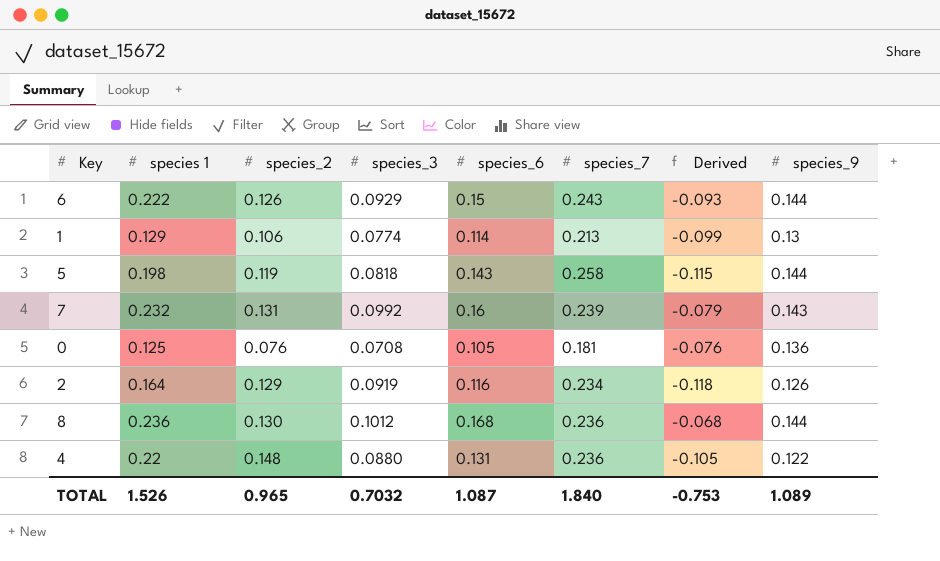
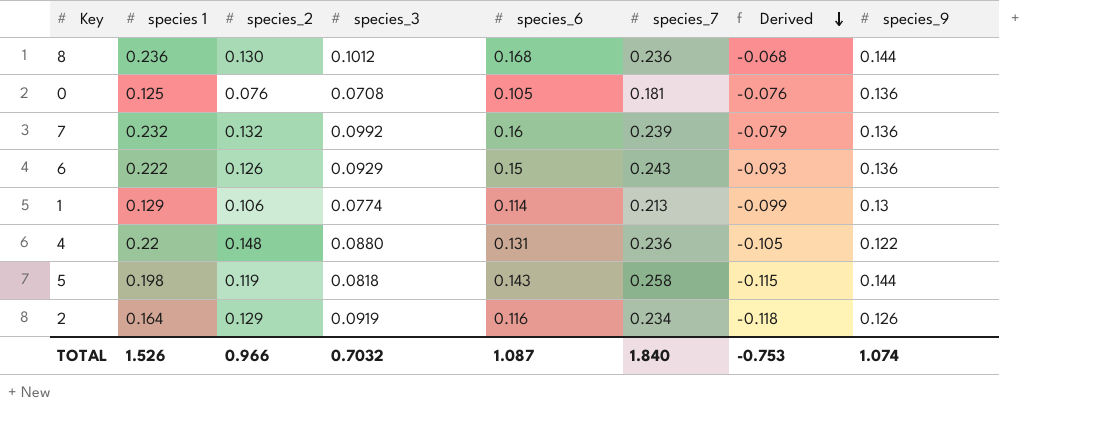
row order: none -> Derived descending
7 | species_2: 0.131 -> 0.132
7 | species_9: 0.143 -> 0.136
6 | species_9: 0.144 -> 0.136
TOTAL | species_2: 0.965 -> 0.966
TOTAL | species_9: 1.089 -> 1.074

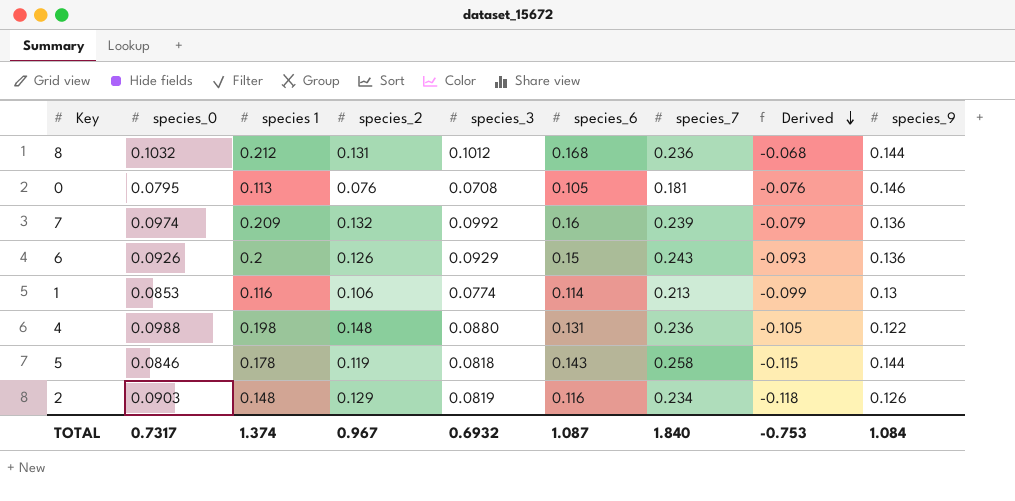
column species_0 | position: none -> 2
8 | species 1: 0.236 -> 0.212
8 | species_2: 0.130 -> 0.131
0 | species 1: 0.125 -> 0.113
0 | species_9: 0.136 -> 0.146
7 | species 1: 0.232 -> 0.209
6 | species 1: 0.222 -> 0.2
1 | species 1: 0.129 -> 0.116
4 | species 1: 0.22 -> 0.198
5 | species 1: 0.198 -> 0.178
2 | species 1: 0.164 -> 0.148
2 | species_3: 0.0919 -> 0.0819
TOTAL | species 1: 1.526 -> 1.374
TOTAL | species_2: 0.966 -> 0.967
TOTAL | species_3: 0.7032 -> 0.6932
TOTAL | species_9: 1.074 -> 1.084

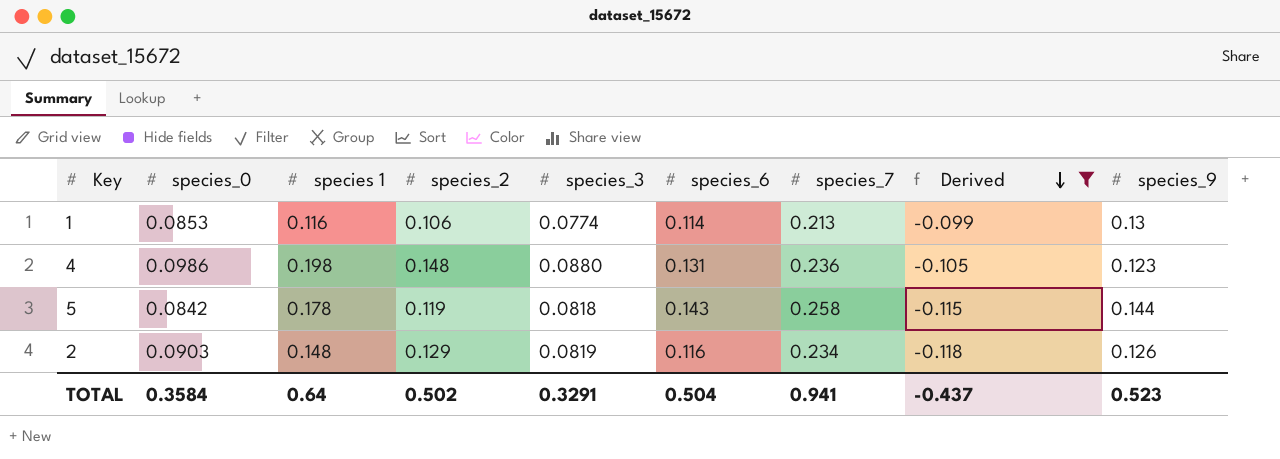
filter: none -> Derived <= -0.099
4 | species_0: 0.0988 -> 0.0986
4 | species_9: 0.122 -> 0.123
5 | species_0: 0.0846 -> 0.0842
TOTAL | species_0: 0.7317 -> 0.3584
TOTAL | species 1: 1.374 -> 0.64
TOTAL | species_2: 0.967 -> 0.502
TOTAL | species_3: 0.6932 -> 0.3291
TOTAL | species_6: 1.087 -> 0.504
TOTAL | species_7: 1.840 -> 0.941
TOTAL | Derived: -0.753 -> -0.437
TOTAL | species_9: 1.084 -> 0.523

